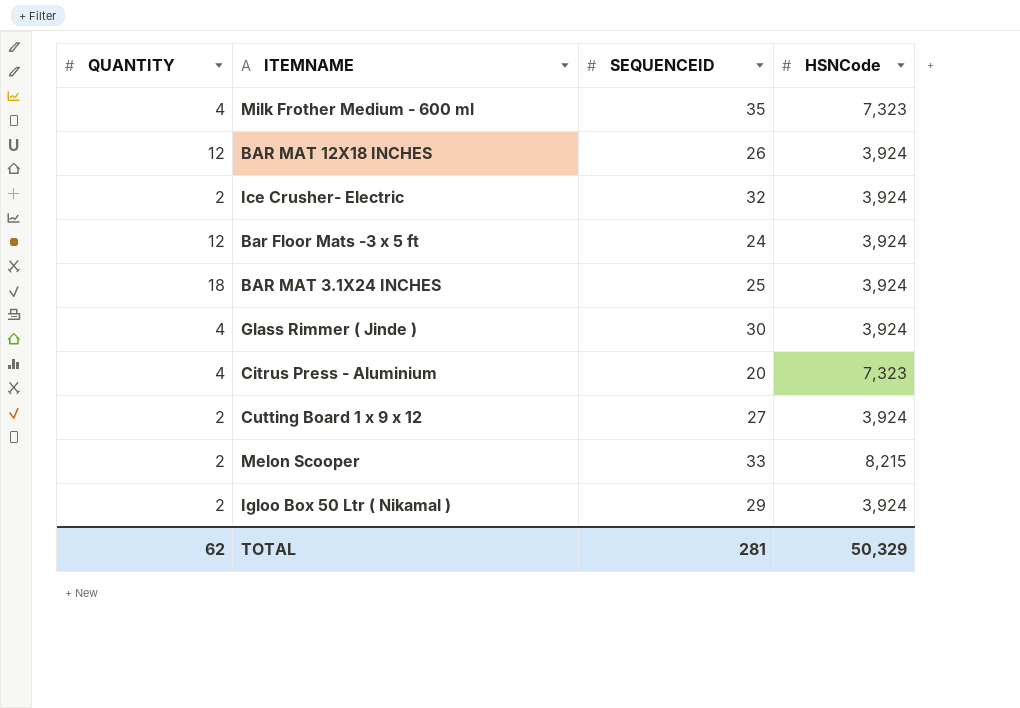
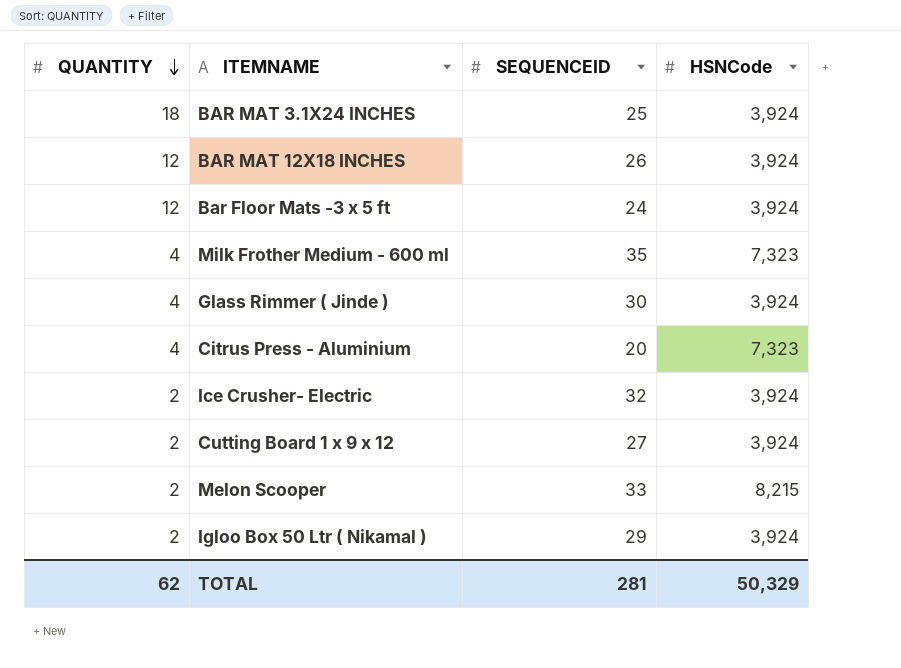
row order: none -> QUANTITY descending

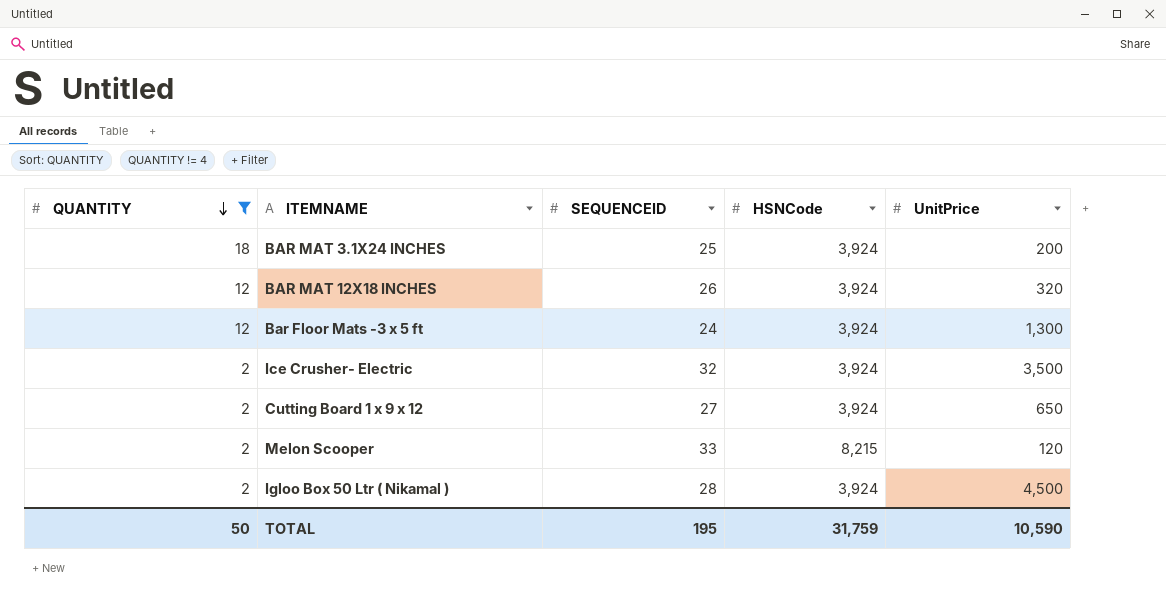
filter: none -> QUANTITY != 4
column UnitPrice | position: none -> 5
Igloo Box 50 Ltr ( Nikamal ) | SEQUENCEID: 29 -> 28
TOTAL | QUANTITY: 62 -> 50
TOTAL | SEQUENCEID: 281 -> 195
TOTAL | HSNCode: 50,329 -> 31,759

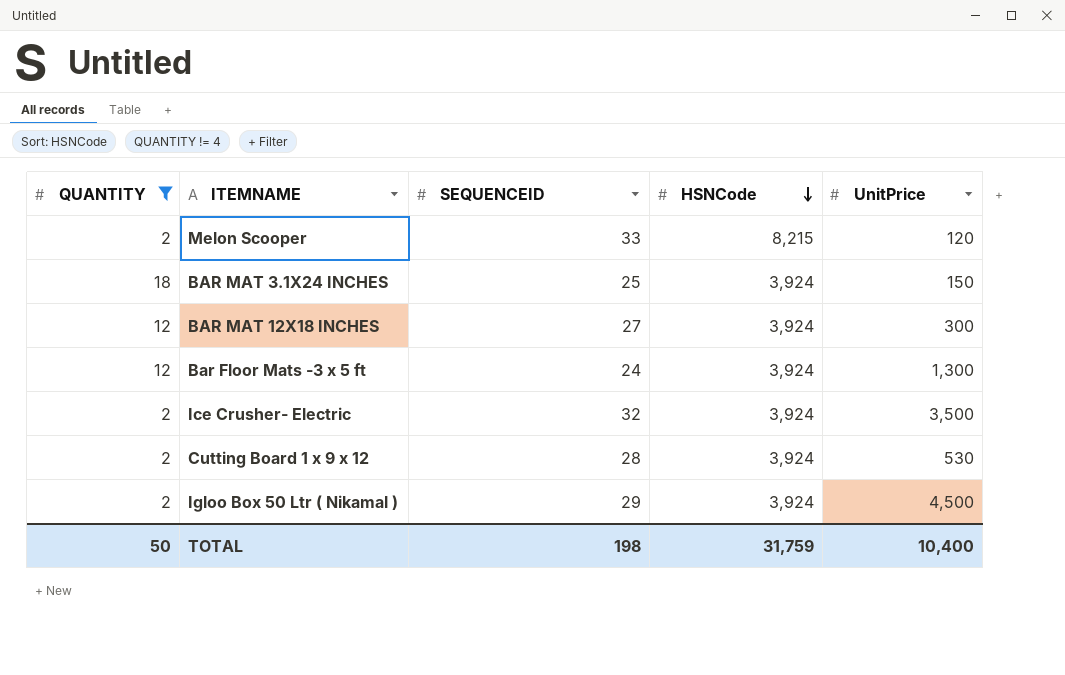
row order: QUANTITY descending -> HSNCode descending
BAR MAT 3.1X24 INCHES | UnitPrice: 200 -> 150
BAR MAT 12X18 INCHES | SEQUENCEID: 26 -> 27
BAR MAT 12X18 INCHES | UnitPrice: 320 -> 300
Cutting Board 1 x 9 x 12 | SEQUENCEID: 27 -> 28
Cutting Board 1 x 9 x 12 | UnitPrice: 650 -> 530
Igloo Box 50 Ltr ( Nikamal ) | SEQUENCEID: 28 -> 29
TOTAL | SEQUENCEID: 195 -> 198
TOTAL | UnitPrice: 10,590 -> 10,400

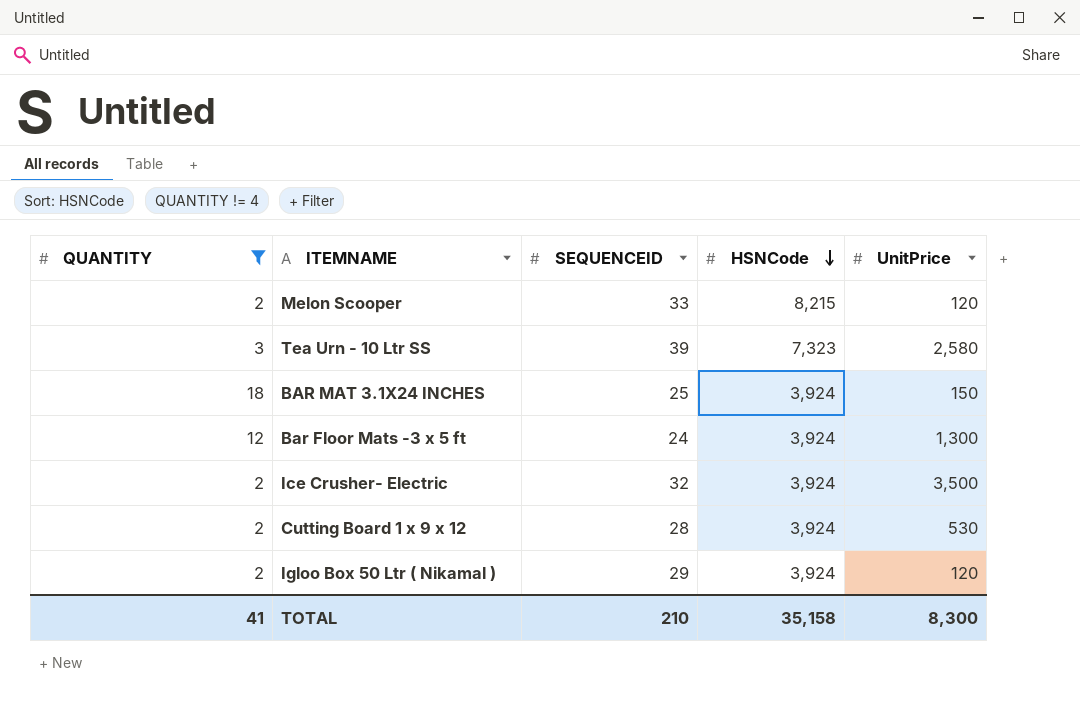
row BAR MAT 12X18 INCHES: 12 | 27 | 3,924 | 300 -> none
row Tea Urn - 10 Ltr SS: none -> 3 | 39 | 7,323 | 2,580
Igloo Box 50 Ltr ( Nikamal ) | UnitPrice: 4,500 -> 120
TOTAL | QUANTITY: 50 -> 41
TOTAL | SEQUENCEID: 198 -> 210
TOTAL | HSNCode: 31,759 -> 35,158
TOTAL | UnitPrice: 10,400 -> 8,300

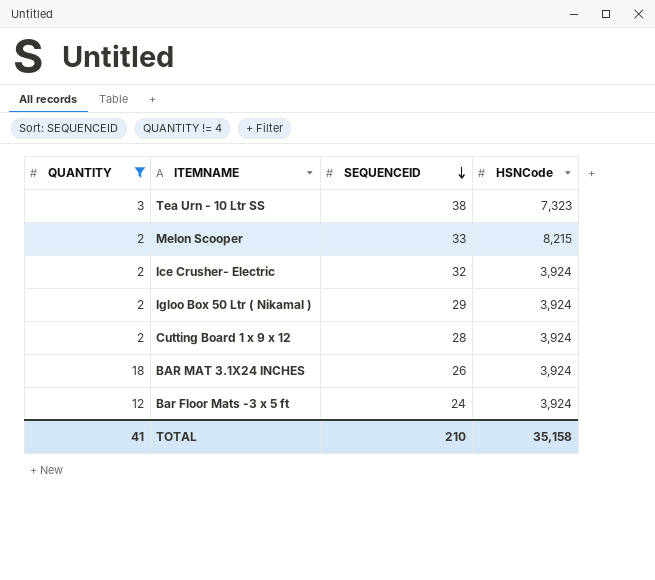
row order: HSNCode descending -> SEQUENCEID descending
column UnitPrice | position: 5 -> none
Tea Urn - 10 Ltr SS | SEQUENCEID: 39 -> 38
BAR MAT 3.1X24 INCHES | SEQUENCEID: 25 -> 26

